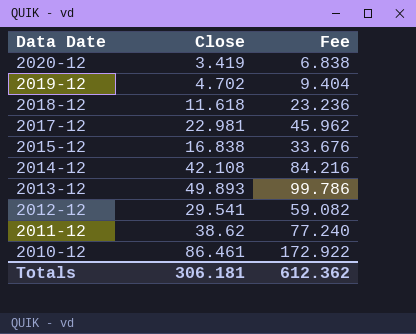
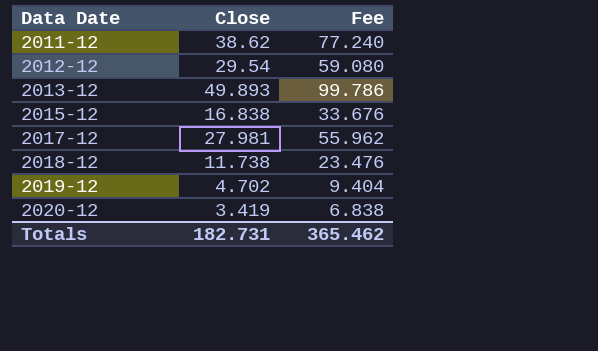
row order: Data Date descending -> Data Date ascending
row 2014-12: 42.108 | 84.216 -> none
row 2010-12: 86.461 | 172.922 -> none
2012-12 | Close: 29.541 -> 29.54
2012-12 | Fee: 59.082 -> 59.080
2017-12 | Close: 22.981 -> 27.981
2017-12 | Fee: 45.962 -> 55.962
2018-12 | Close: 11.618 -> 11.738
2018-12 | Fee: 23.236 -> 23.476
Totals | Close: 306.181 -> 182.731
Totals | Fee: 612.362 -> 365.462

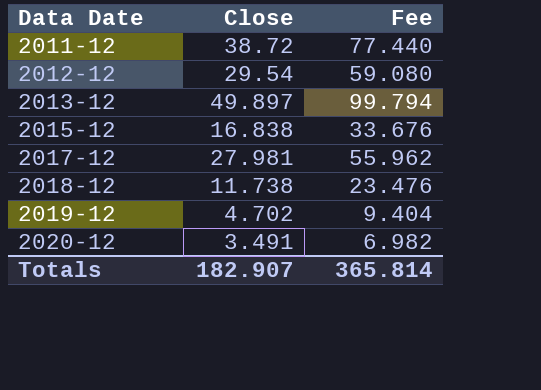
2011-12 | Close: 38.62 -> 38.72
2011-12 | Fee: 77.240 -> 77.440
2013-12 | Close: 49.893 -> 49.897
2013-12 | Fee: 99.786 -> 99.794
2020-12 | Close: 3.419 -> 3.491
2020-12 | Fee: 6.838 -> 6.982
Totals | Close: 182.731 -> 182.907
Totals | Fee: 365.462 -> 365.814

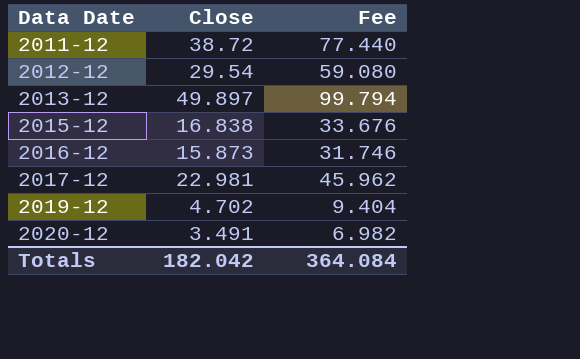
row 2018-12: 11.738 | 23.476 -> none
row 2016-12: none -> 15.873 | 31.746
2017-12 | Close: 27.981 -> 22.981
2017-12 | Fee: 55.962 -> 45.962
Totals | Close: 182.907 -> 182.042
Totals | Fee: 365.814 -> 364.084

